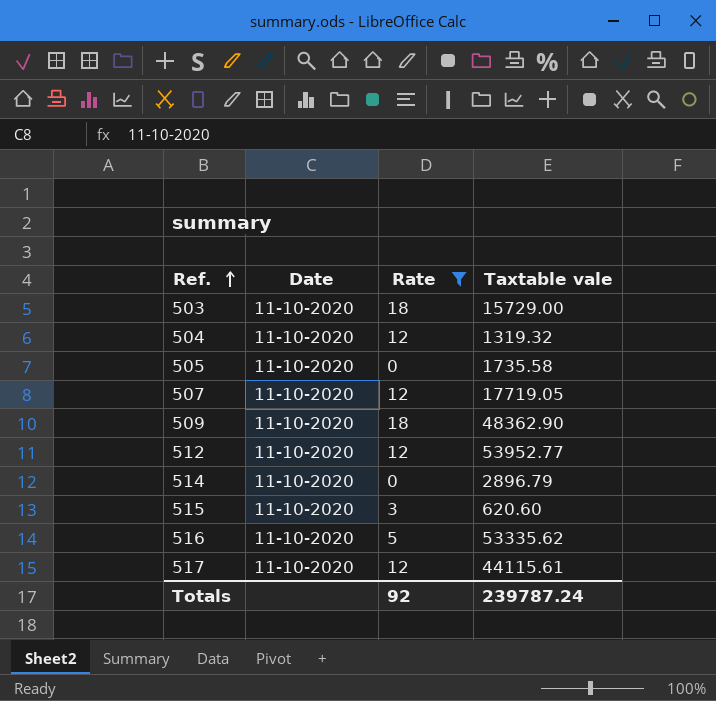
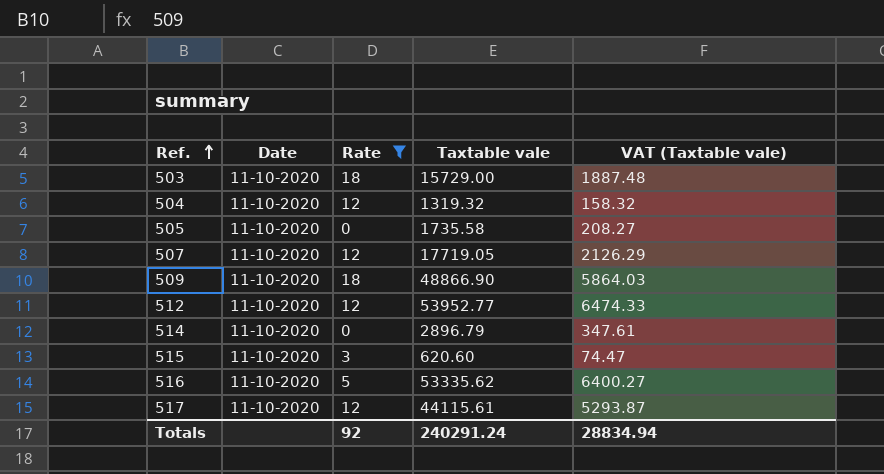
column VAT (Taxtable vale) | formula: none -> [Taxtable vale] * 0.12
509 | Taxtable vale: 48362.90 -> 48866.90
Totals | Taxtable vale: 239787.24 -> 240291.24

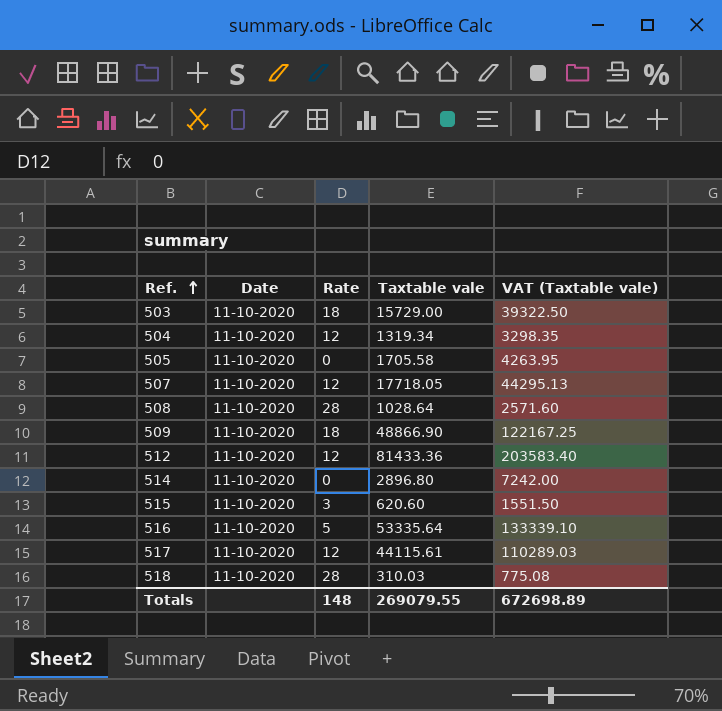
filter: Rate != 28 -> none
column VAT (Taxtable vale) | formula: [Taxtable vale] * 0.12 -> [Taxtable vale] * 2.5
504 | Taxtable vale: 1319.32 -> 1319.34
505 | Taxtable vale: 1735.58 -> 1705.58
507 | Taxtable vale: 17719.05 -> 17718.05
512 | Taxtable vale: 53952.77 -> 81433.36
514 | Taxtable vale: 2896.79 -> 2896.80
516 | Taxtable vale: 53335.62 -> 53335.64
Totals | Rate: 92 -> 148
Totals | Taxtable vale: 240291.24 -> 269079.55
Totals | VAT (Taxtable vale): 28834.94 -> 672698.89

